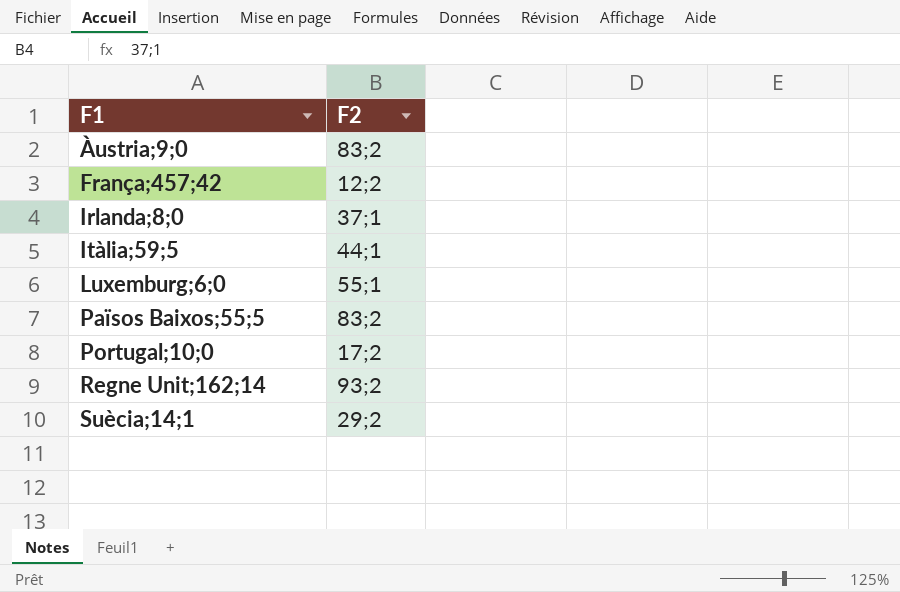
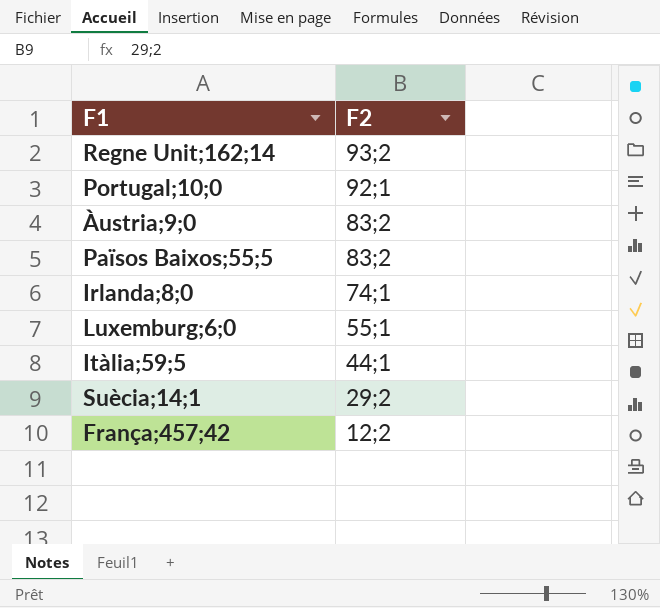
row order: F1 ascending -> F2 descending
Portugal;10;0 | F2: 17;2 -> 92;1
Irlanda;8;0 | F2: 37;1 -> 74;1

